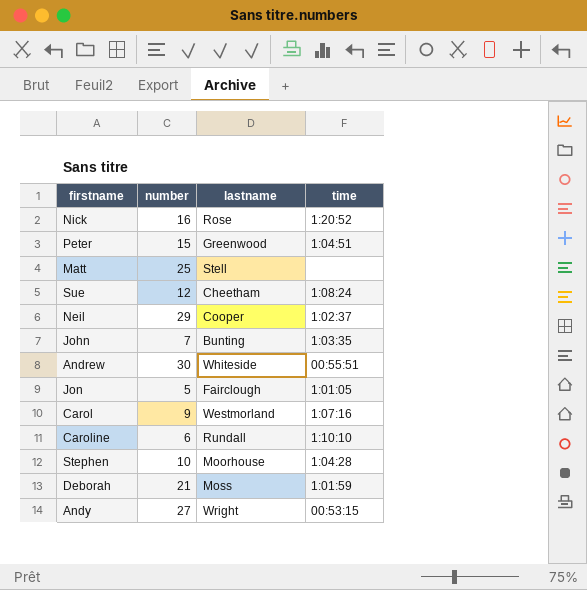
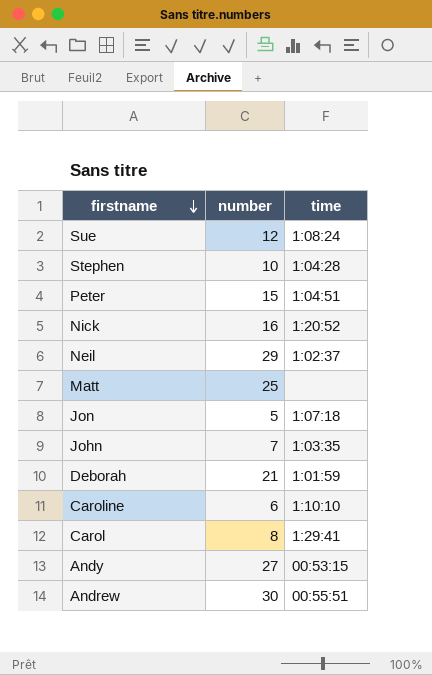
row order: none -> firstname descending
column lastname | position: 3 -> none
Jon | time: 1:01:05 -> 1:07:18
Carol | number: 9 -> 8
Carol | time: 1:07:16 -> 1:29:41

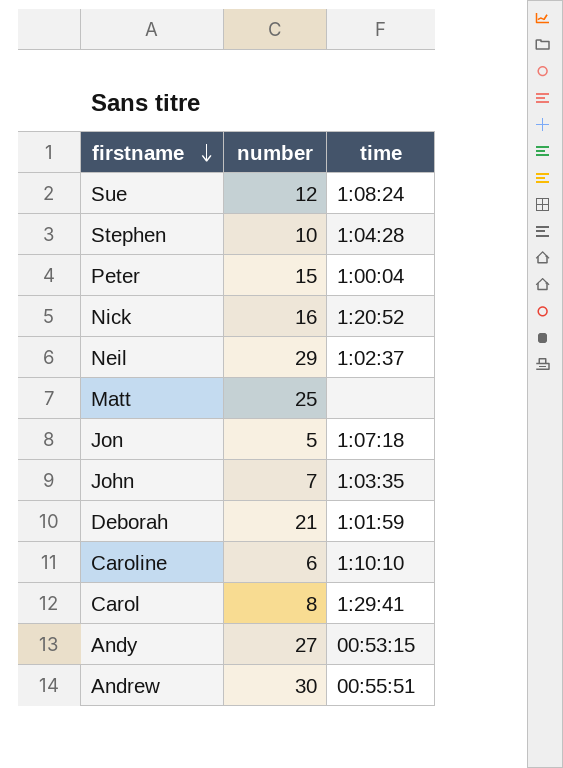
Peter | time: 1:04:51 -> 1:00:04

